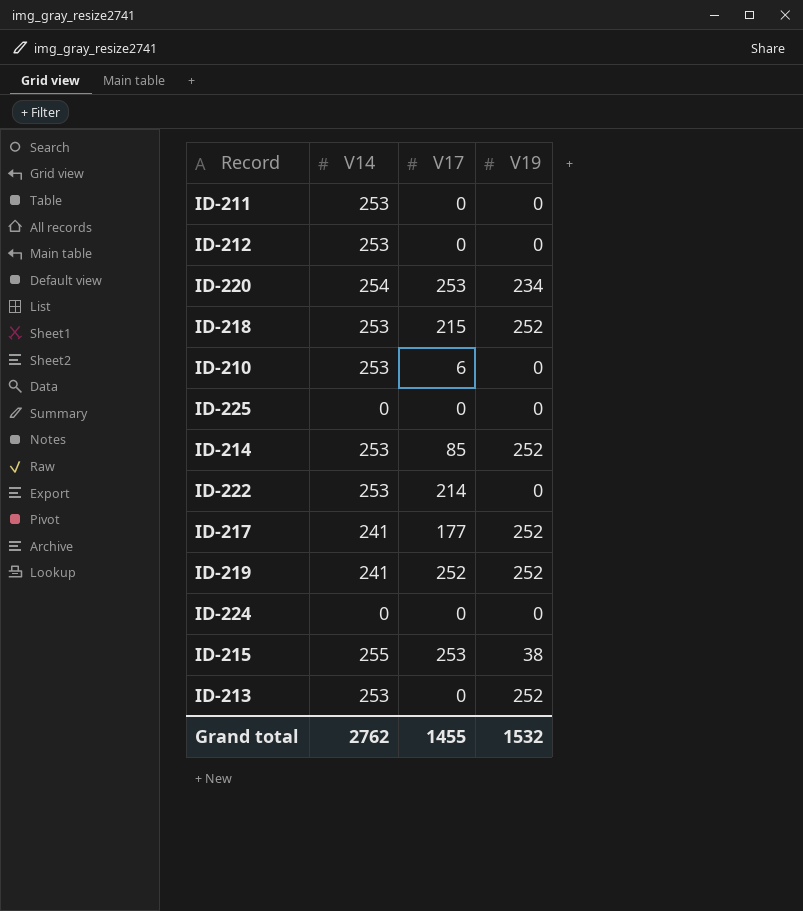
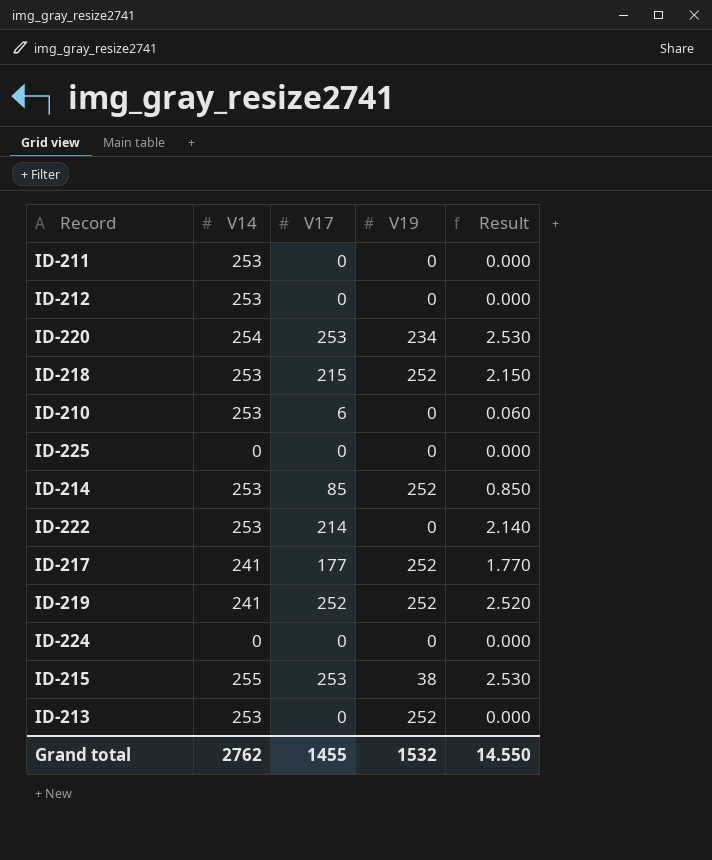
column Result | formula: none -> [V17] * 0.01

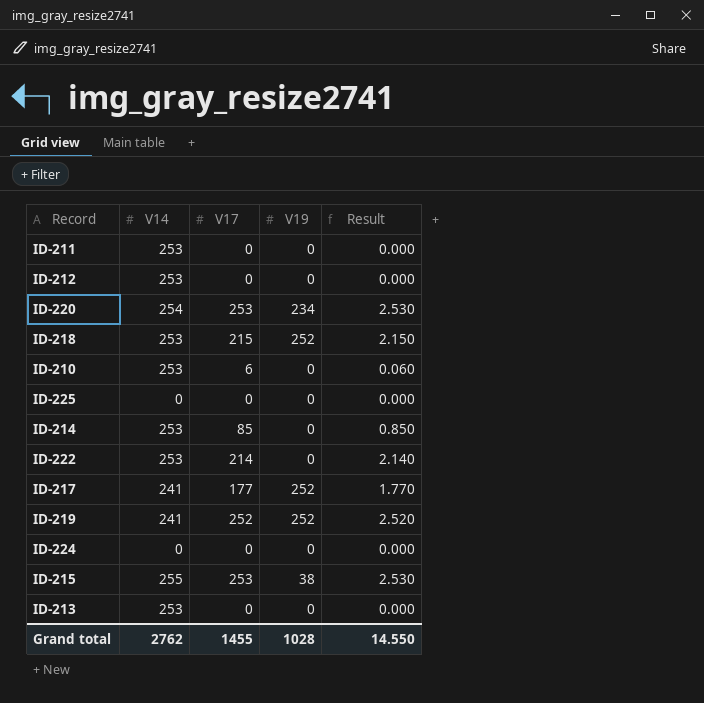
ID-214 | V19: 252 -> 0
ID-213 | V19: 252 -> 0
Grand total | V19: 1532 -> 1028

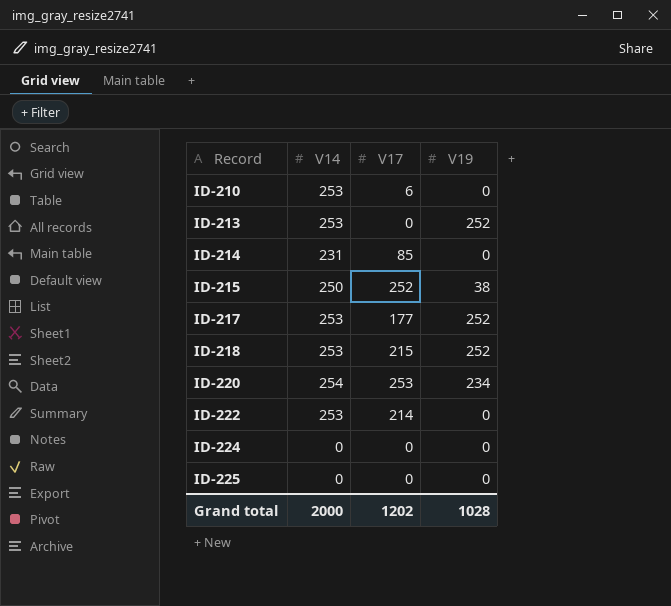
row order: none -> Record ascending
column Result | formula: [V17] * 0.01 -> none
row ID-211: 253 | 0 | 0 | 0.000 -> none
row ID-212: 253 | 0 | 0 | 0.000 -> none
row ID-219: 241 | 252 | 252 | 2.520 -> none
ID-213 | V19: 0 -> 252
ID-214 | V14: 253 -> 231
ID-215 | V14: 255 -> 250
ID-215 | V17: 253 -> 252
ID-217 | V14: 241 -> 253
Grand total | V14: 2762 -> 2000
Grand total | V17: 1455 -> 1202

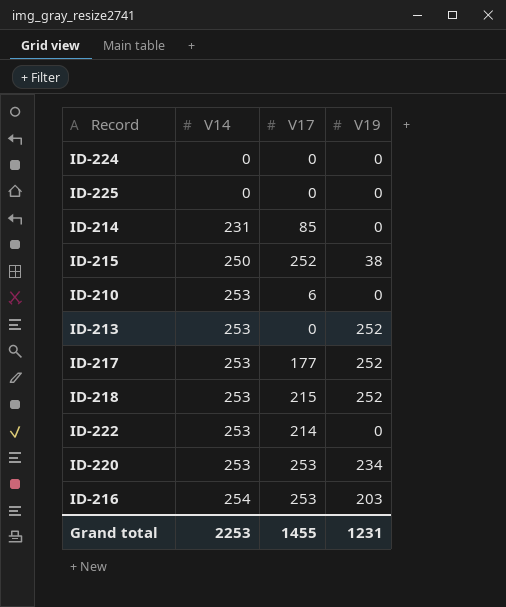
row order: Record ascending -> V14 ascending
ID-220 | V14: 254 -> 253
row ID-216: none -> 254 | 253 | 203
Grand total | V14: 2000 -> 2253
Grand total | V17: 1202 -> 1455
Grand total | V19: 1028 -> 1231

